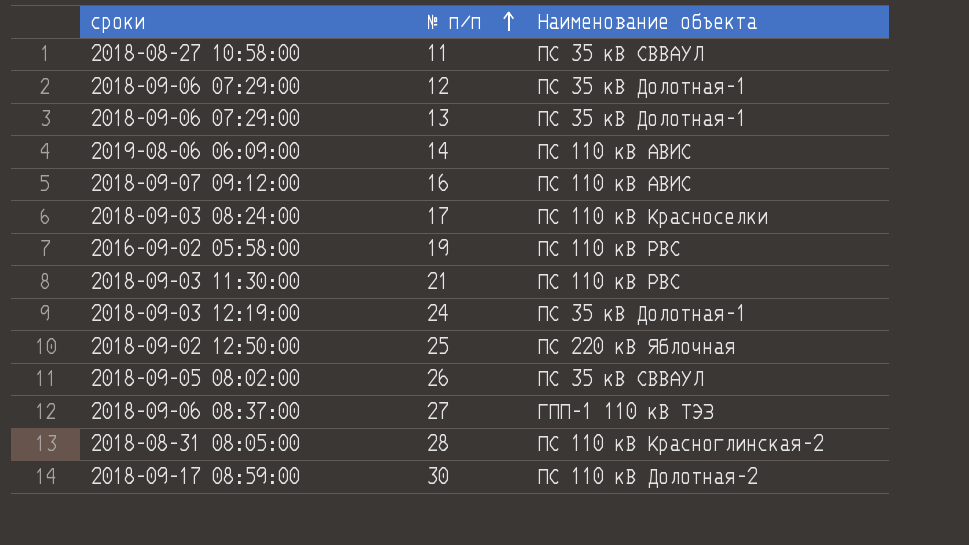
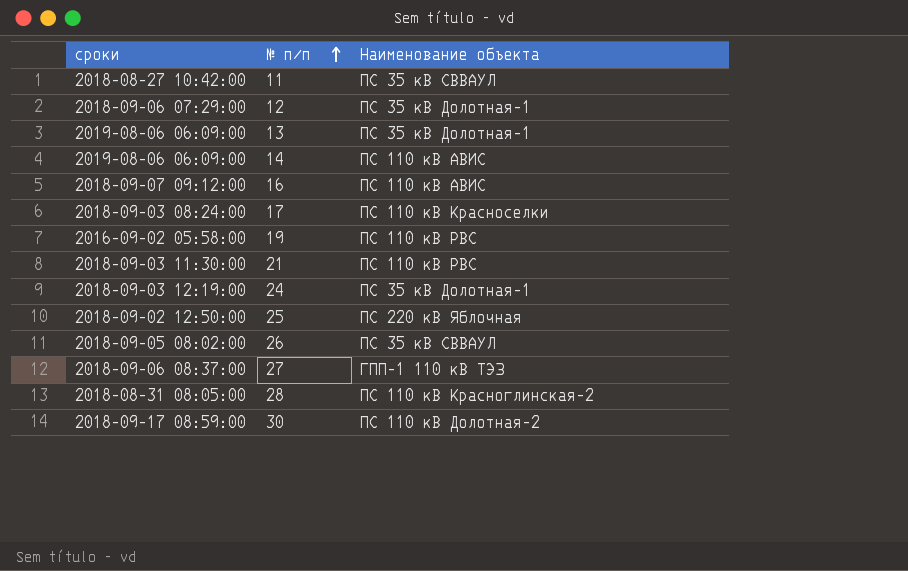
11 | сроки: 2018-08-27 10:58:00 -> 2018-08-27 10:42:00
13 | сроки: 2018-09-06 07:29:00 -> 2019-08-06 06:09:00

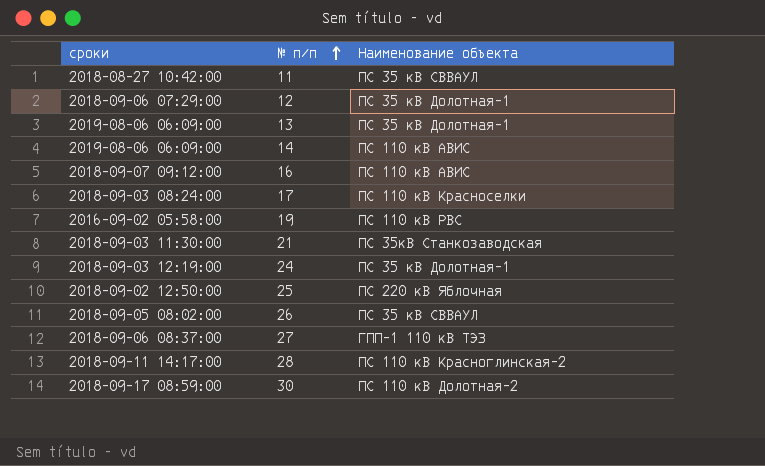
21 | Наименование объекта: ПС 110 кВ РВС -> ПС 35кВ Станкозаводская
28 | сроки: 2018-08-31 08:05:00 -> 2018-09-11 14:17:00

